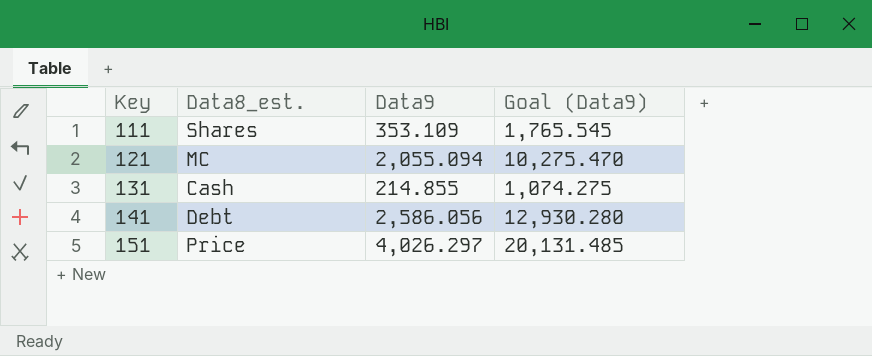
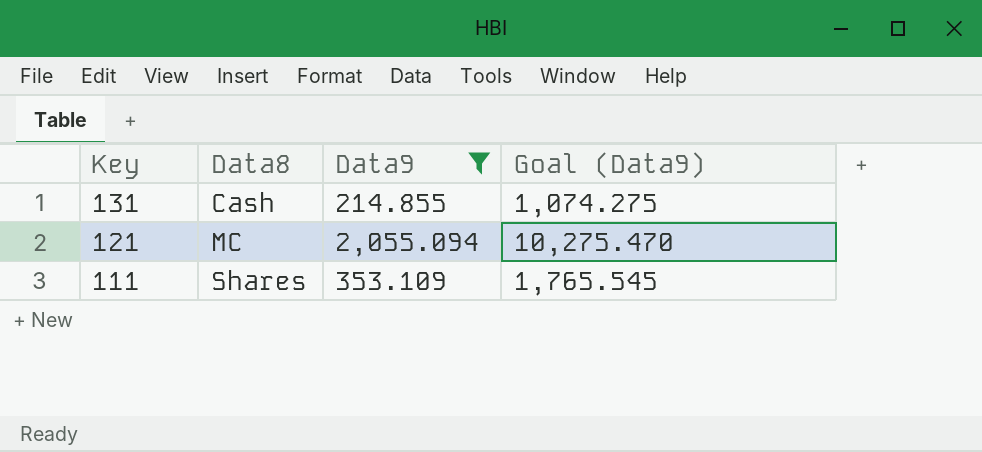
filter: none -> Data9 <= 2,055.094
row order: Key ascending -> Key descending
column name: Data8_est. -> Data8

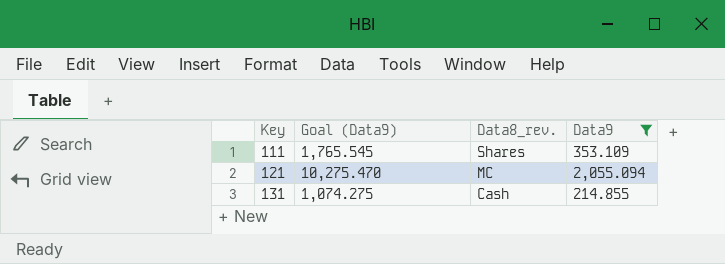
row order: Key descending -> Key ascending
column Goal (Data9) | position: 4 -> 2
column name: Data8 -> Data8_rev.

